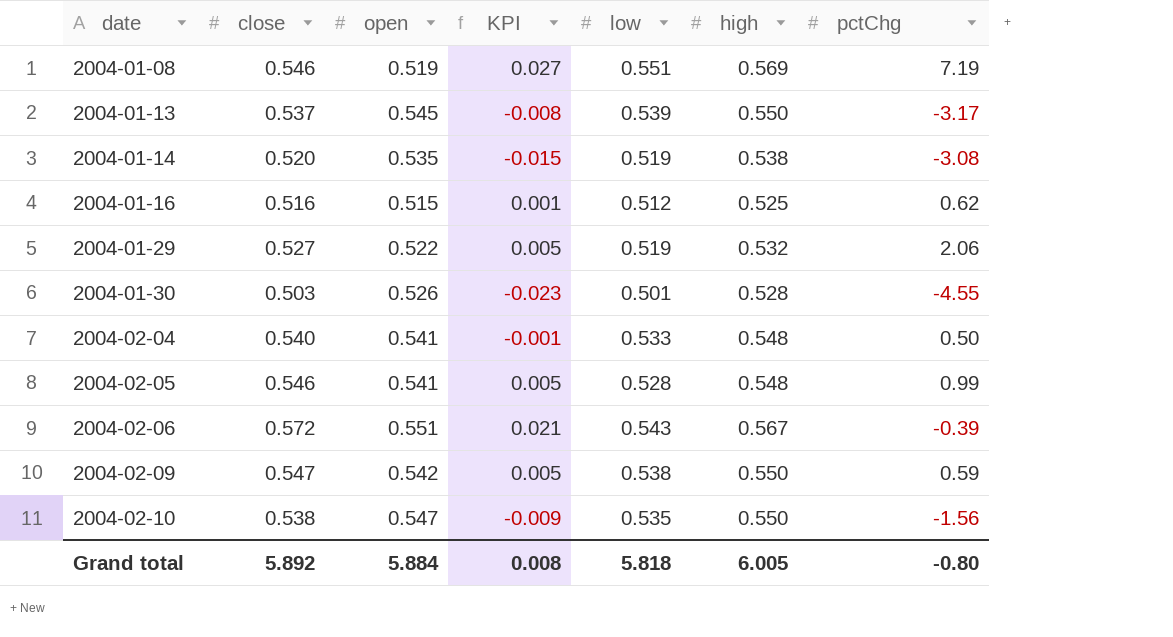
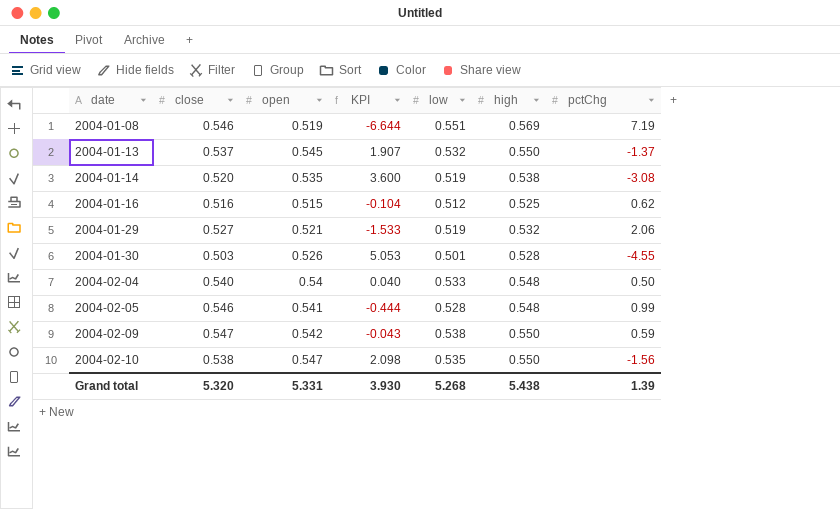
column KPI | formula: [close] - [open] -> [close] - [pctChg]
row 2004-02-06: 0.572 | 0.551 | 0.021 | 0.543 | 0.567 | -0.39 -> none
2004-01-13 | low: 0.539 -> 0.532
2004-01-13 | pctChg: -3.17 -> -1.37
2004-01-29 | open: 0.522 -> 0.521
2004-02-04 | open: 0.541 -> 0.54
Grand total | close: 5.892 -> 5.320
Grand total | open: 5.884 -> 5.331
Grand total | KPI: 0.008 -> 3.930
Grand total | low: 5.818 -> 5.268
Grand total | high: 6.005 -> 5.438
Grand total | pctChg: -0.80 -> 1.39

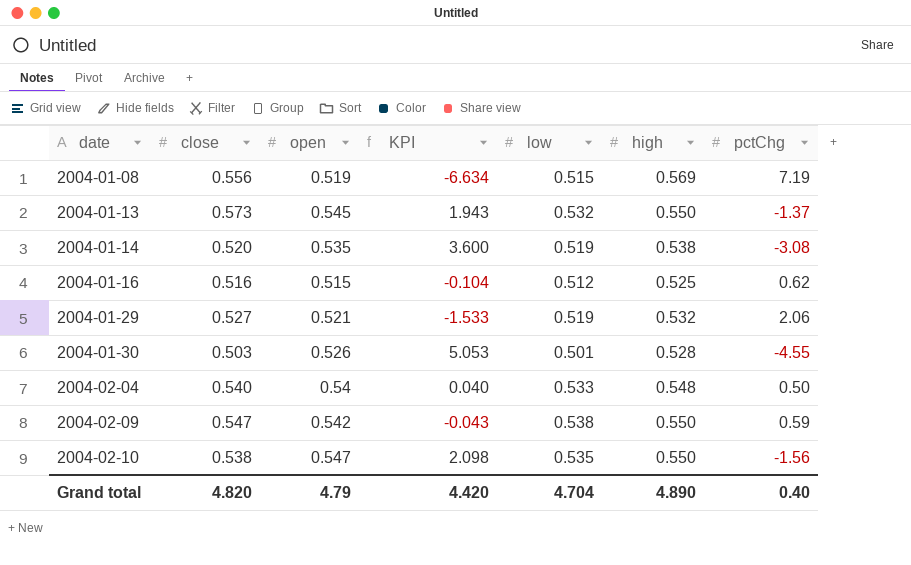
row 2004-02-05: 0.546 | 0.541 | -0.444 | 0.528 | 0.548 | 0.99 -> none
2004-01-08 | close: 0.546 -> 0.556
2004-01-08 | KPI: -6.644 -> -6.634
2004-01-08 | low: 0.551 -> 0.515
2004-01-13 | close: 0.537 -> 0.573
2004-01-13 | KPI: 1.907 -> 1.943
Grand total | close: 5.320 -> 4.820
Grand total | open: 5.331 -> 4.79
Grand total | KPI: 3.930 -> 4.420
Grand total | low: 5.268 -> 4.704
Grand total | high: 5.438 -> 4.890
Grand total | pctChg: 1.39 -> 0.40

